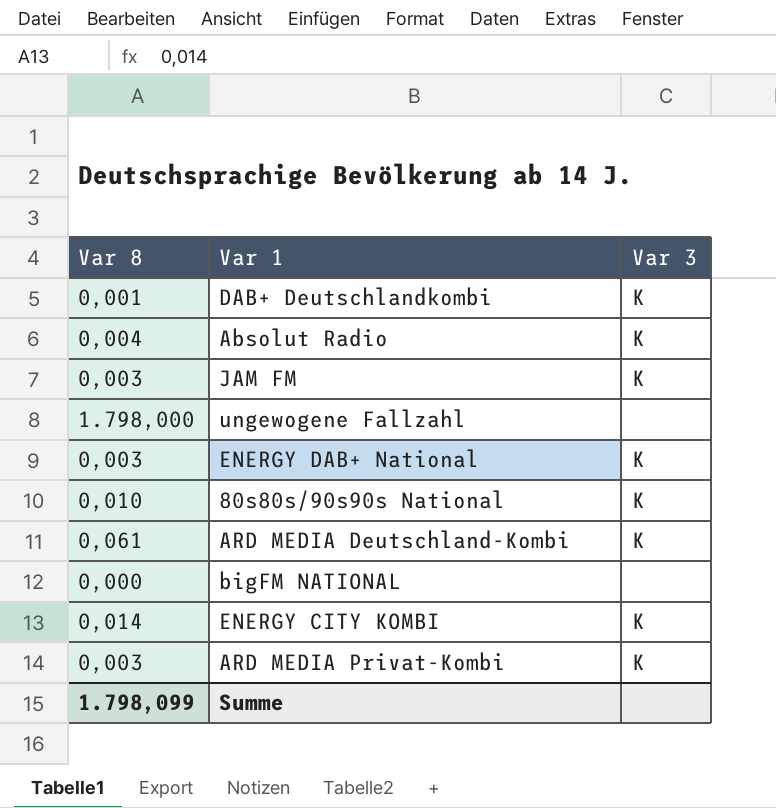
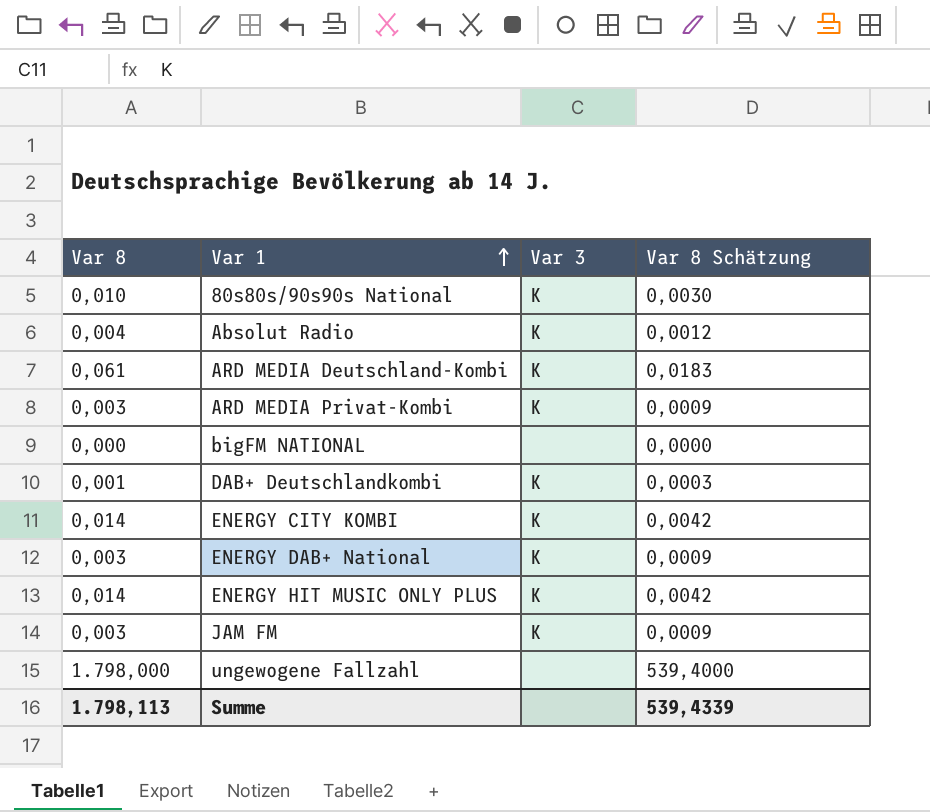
row order: none -> Var 1 ascending
column Var 8 Schätzung | formula: none -> [Var 8] * 0,3
row ENERGY HIT MUSIC ONLY PLUS: none -> 0,014 | K | 0,0042
Summe | Var 8: 1.798,099 -> 1.798,113

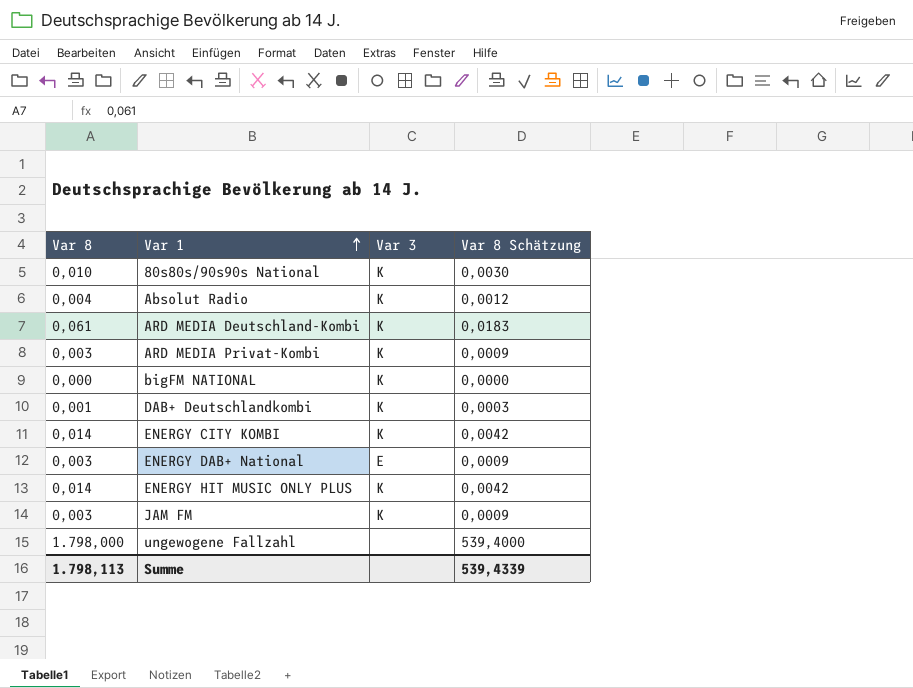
bigFM NATIONAL | Var 3: none -> K
ENERGY DAB+ National | Var 3: K -> E

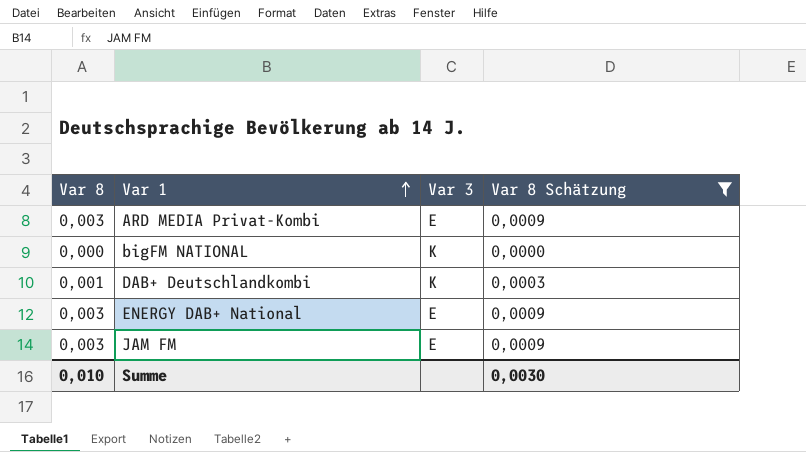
filter: none -> Var 8 Schätzung <= 0,0009
ARD MEDIA Privat-Kombi | Var 3: K -> E
JAM FM | Var 3: K -> E
Summe | Var 8: 1.798,113 -> 0,010
Summe | Var 8 Schätzung: 539,4339 -> 0,0030

